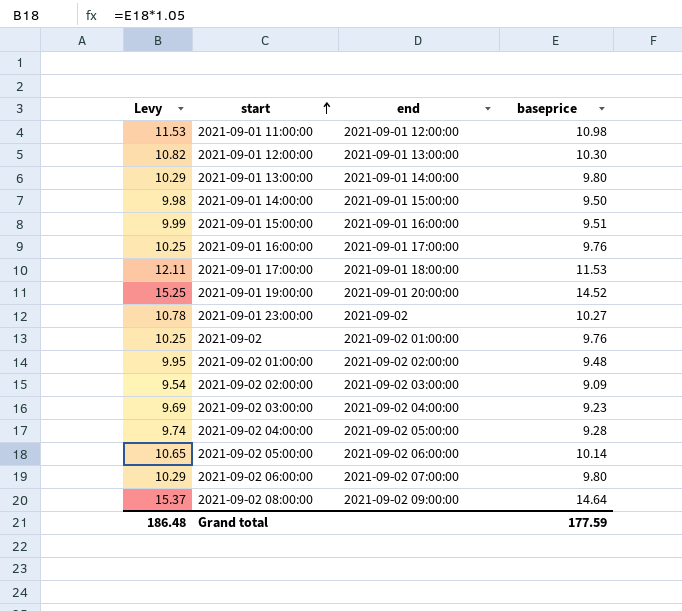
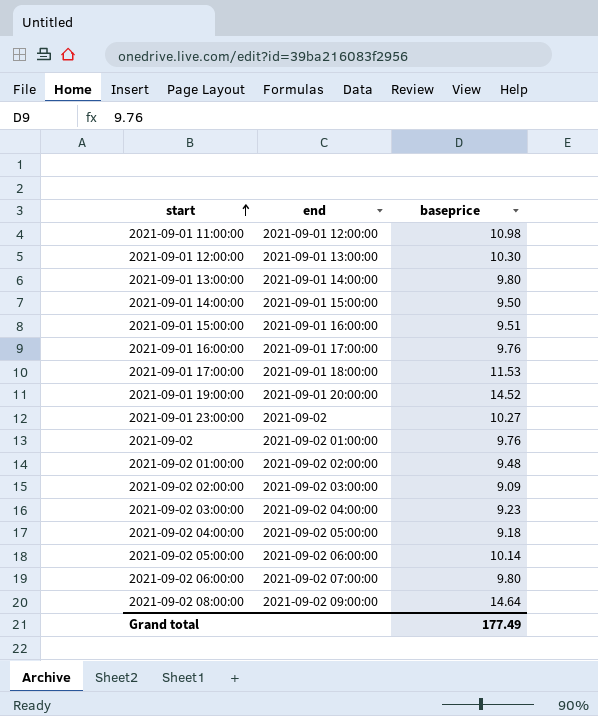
column Levy | formula: [baseprice] * 1.05 -> none
2021-09-02 04:00:00 | baseprice: 9.28 -> 9.18
Grand total | baseprice: 177.59 -> 177.49

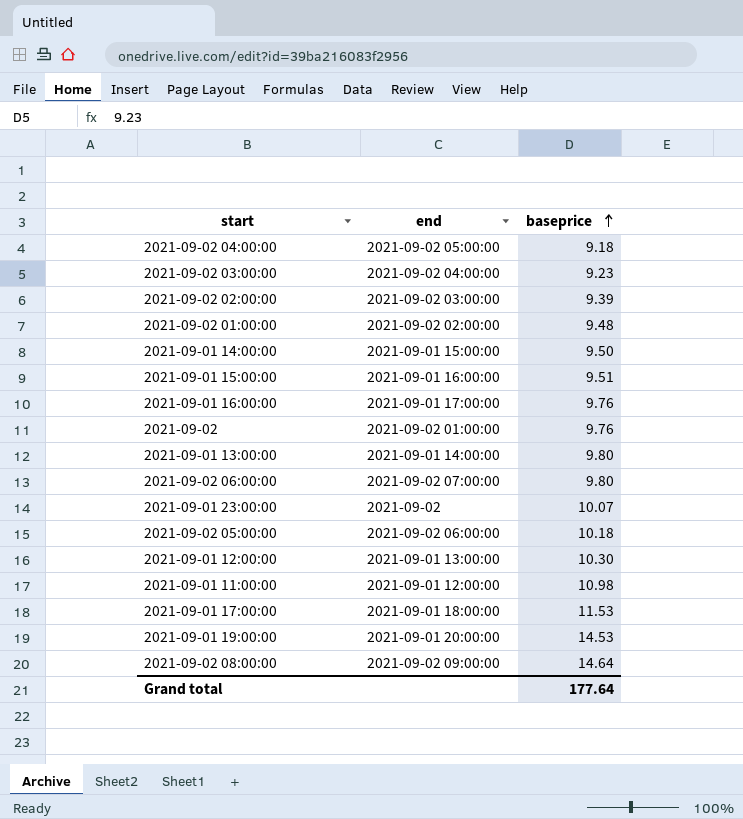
row order: start ascending -> baseprice ascending
2021-09-02 02:00:00 | baseprice: 9.09 -> 9.39
2021-09-01 23:00:00 | baseprice: 10.27 -> 10.07
2021-09-02 05:00:00 | baseprice: 10.14 -> 10.18
2021-09-01 19:00:00 | baseprice: 14.52 -> 14.53
Grand total | baseprice: 177.49 -> 177.64

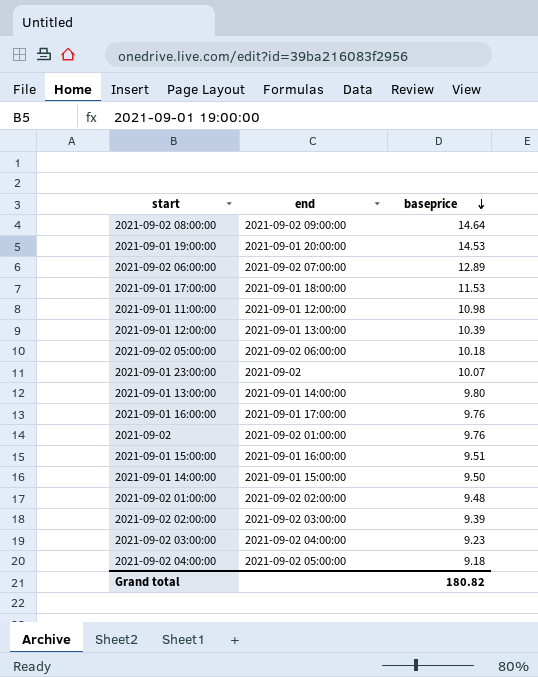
row order: baseprice ascending -> baseprice descending
2021-09-02 06:00:00 | baseprice: 9.80 -> 12.89
2021-09-01 12:00:00 | baseprice: 10.30 -> 10.39
Grand total | baseprice: 177.64 -> 180.82

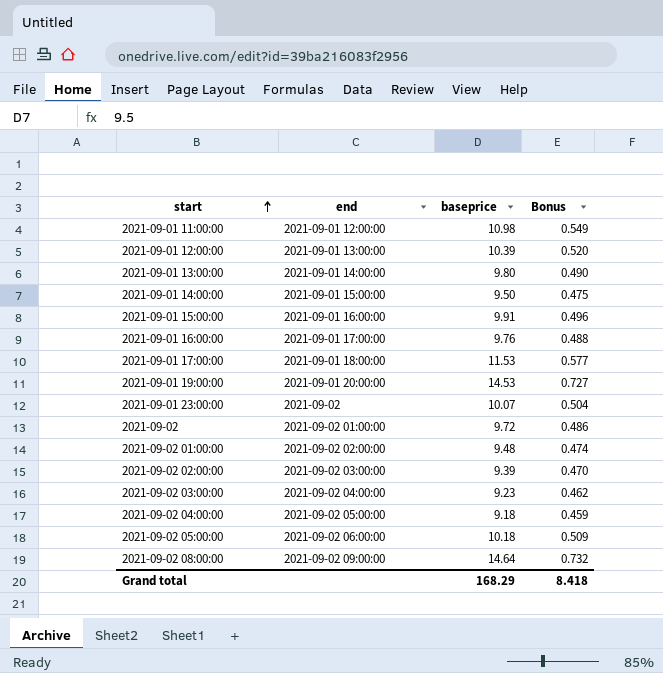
row order: baseprice descending -> start ascending
column Bonus | formula: none -> [baseprice] * 0.05
row 2021-09-02 06:00:00: 2021-09-02 07:00:00 | 12.89 -> none
2021-09-01 15:00:00 | baseprice: 9.51 -> 9.91
2021-09-02 | baseprice: 9.76 -> 9.72
Grand total | baseprice: 180.82 -> 168.29

